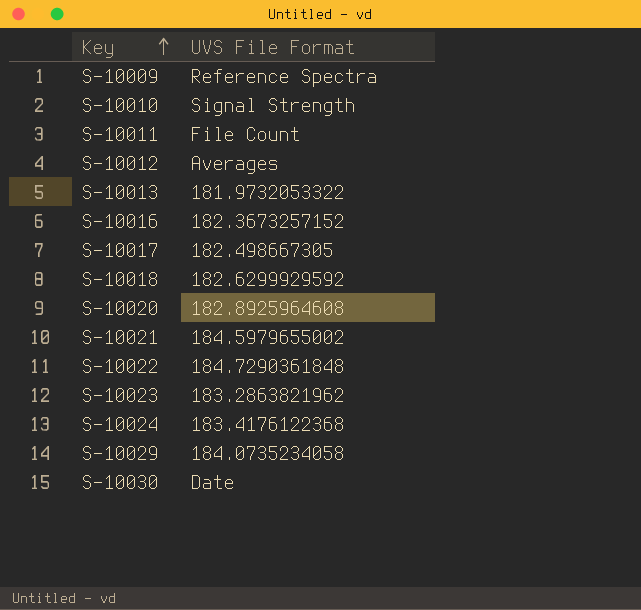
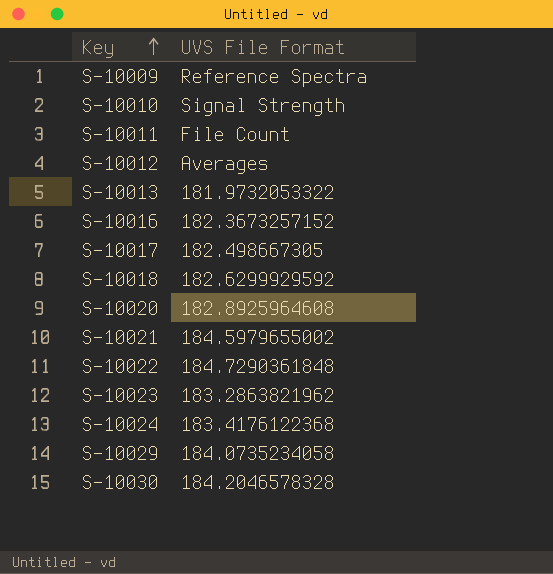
S-10030 | UVS File Format: Date -> 184.2046578328

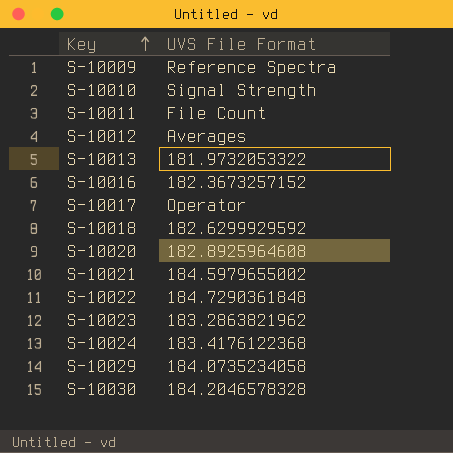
S-10017 | UVS File Format: 182.498667305 -> Operator

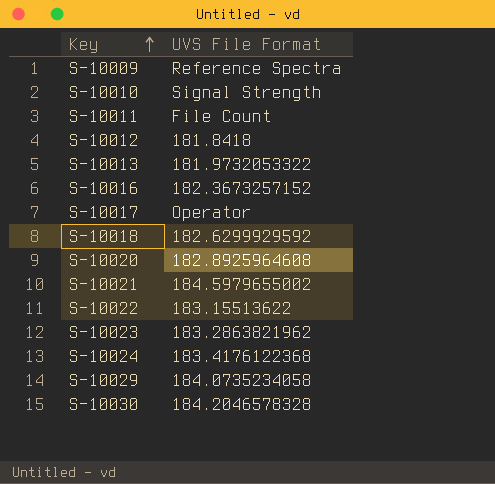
S-10012 | UVS File Format: Averages -> 181.8418
S-10022 | UVS File Format: 184.7290361848 -> 183.15513622

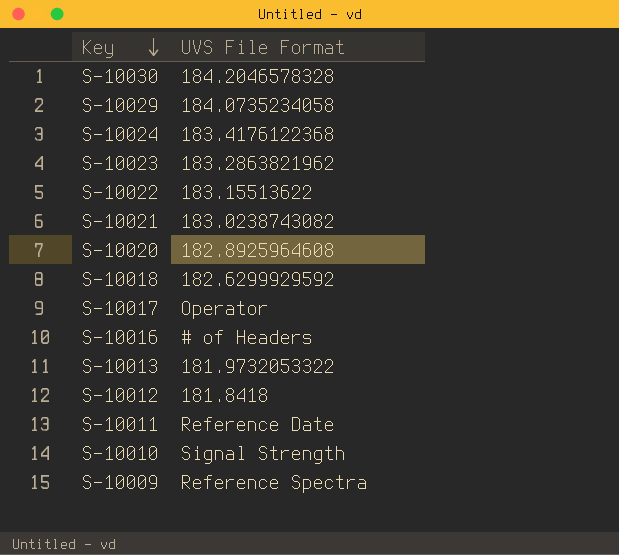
row order: Key ascending -> Key descending
S-10021 | UVS File Format: 184.5979655002 -> 183.0238743082
S-10016 | UVS File Format: 182.3673257152 -> # of Headers
S-10011 | UVS File Format: File Count -> Reference Date

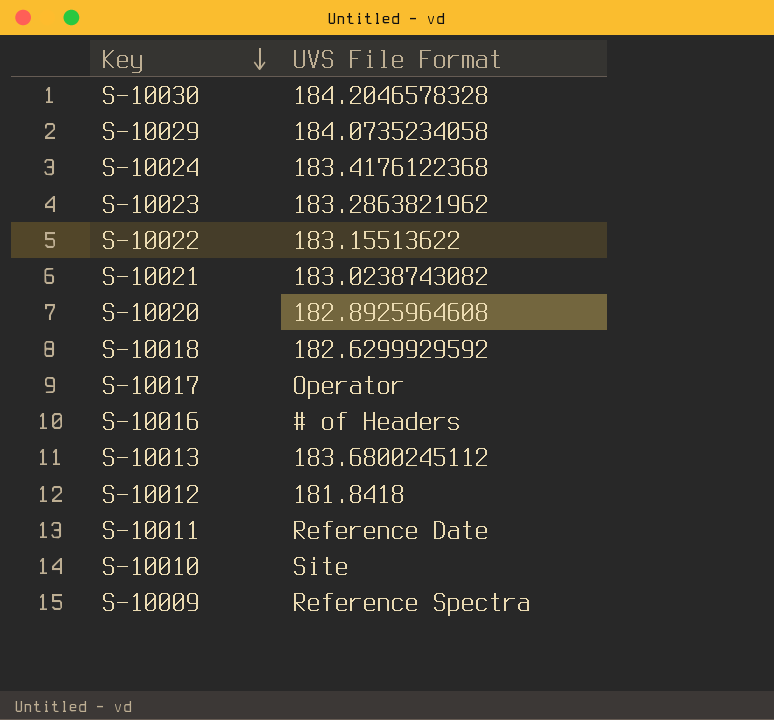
S-10013 | UVS File Format: 181.9732053322 -> 183.6800245112
S-10010 | UVS File Format: Signal Strength -> Site

